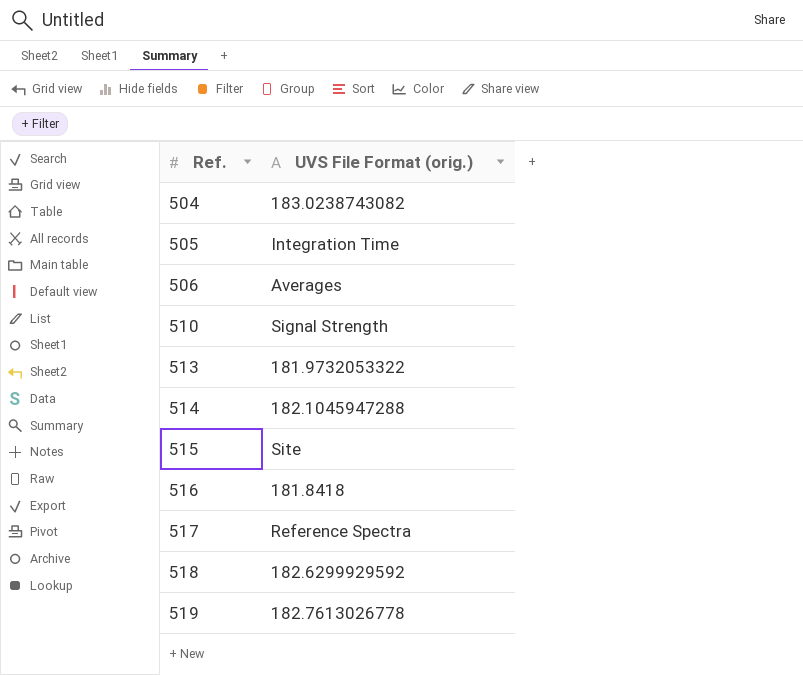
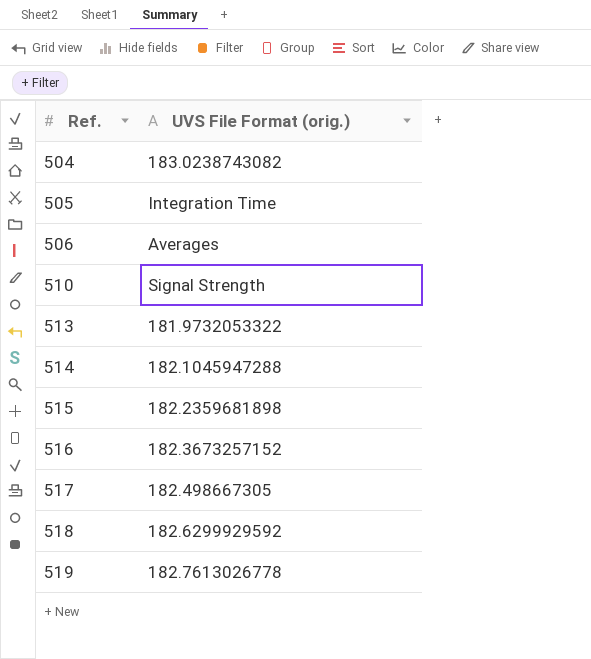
515 | UVS File Format (orig.): Site -> 182.2359681898
516 | UVS File Format (orig.): 181.8418 -> 182.3673257152
517 | UVS File Format (orig.): Reference Spectra -> 182.498667305

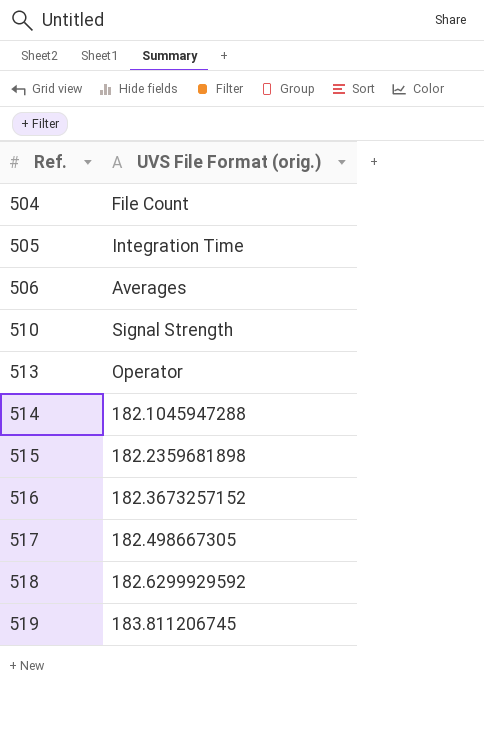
504 | UVS File Format (orig.): 183.0238743082 -> File Count
513 | UVS File Format (orig.): 181.9732053322 -> Operator
519 | UVS File Format (orig.): 182.7613026778 -> 183.811206745

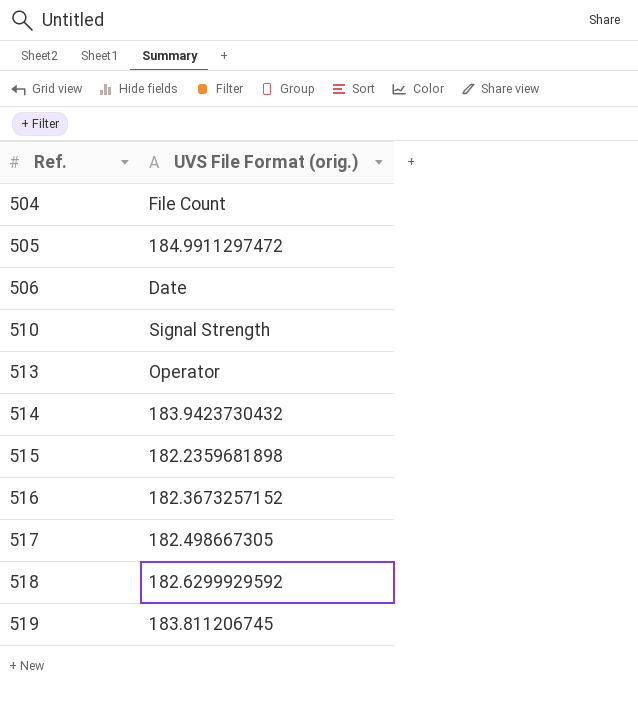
505 | UVS File Format (orig.): Integration Time -> 184.9911297472
506 | UVS File Format (orig.): Averages -> Date
514 | UVS File Format (orig.): 182.1045947288 -> 183.9423730432

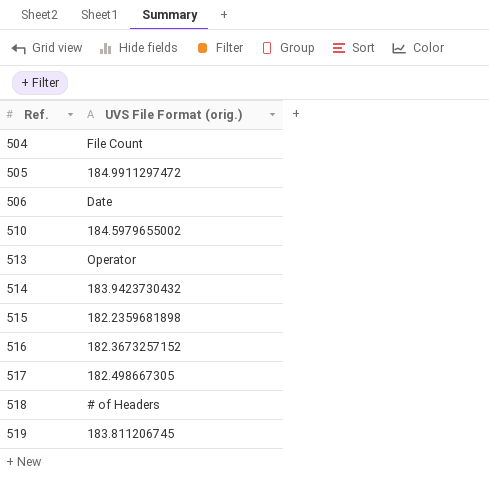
510 | UVS File Format (orig.): Signal Strength -> 184.5979655002
518 | UVS File Format (orig.): 182.6299929592 -> # of Headers

